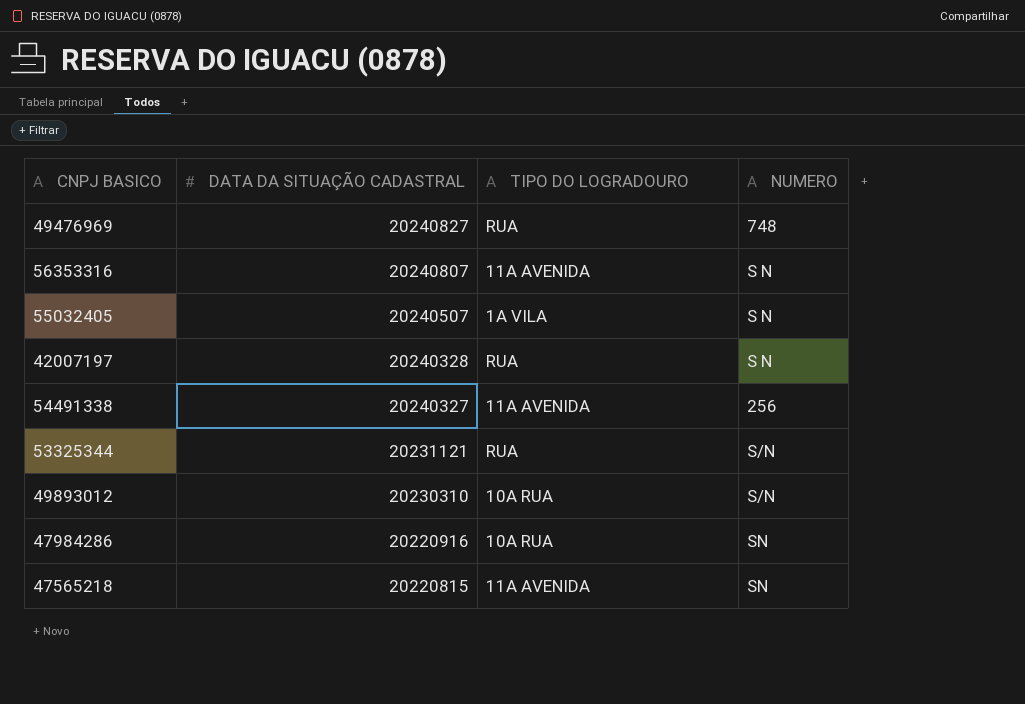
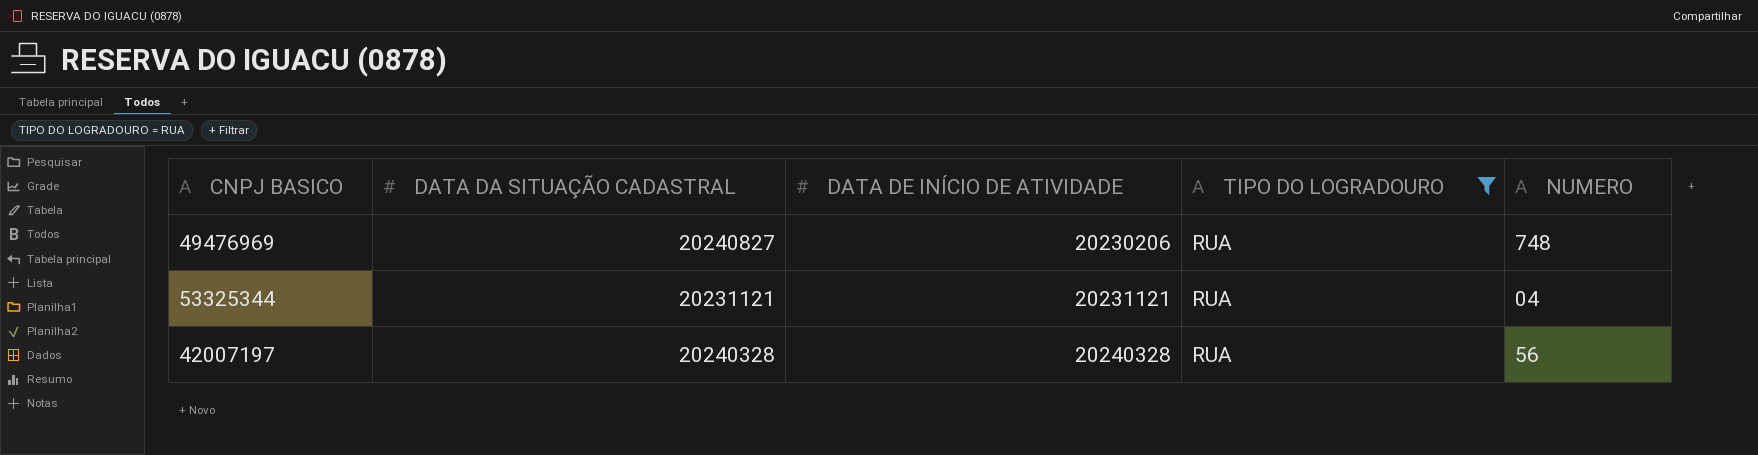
filter: none -> TIPO DO LOGRADOURO = RUA
row order: DATA DA SITUAÇÃO CADASTRAL descending -> DATA DE INÍCIO DE ATIVIDADE ascending
column DATA DE INÍCIO DE ATIVIDADE | position: none -> 3
53325344 | NUMERO: S/N -> 04
42007197 | NUMERO: S N -> 56

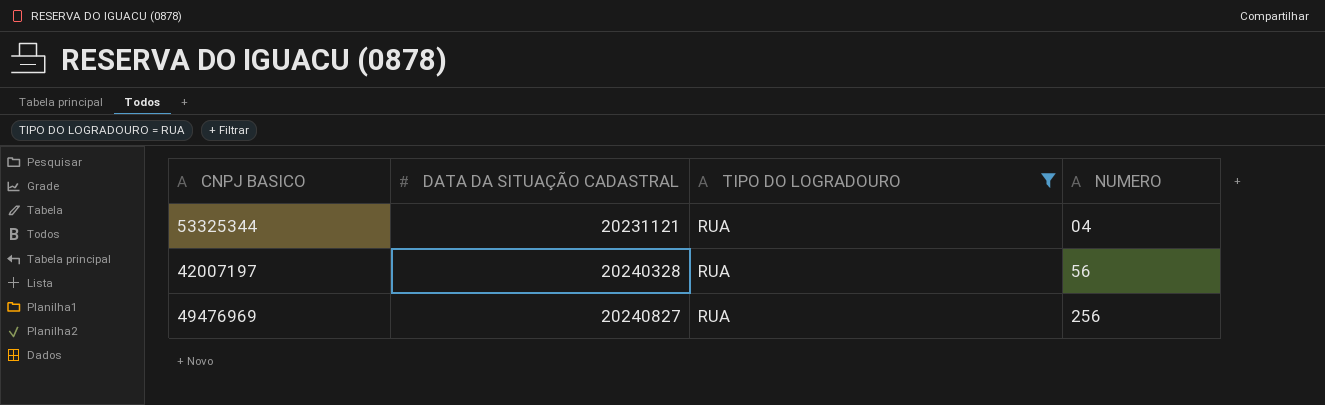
row order: DATA DE INÍCIO DE ATIVIDADE ascending -> DATA DA SITUAÇÃO CADASTRAL ascending
column DATA DE INÍCIO DE ATIVIDADE | position: 3 -> none
49476969 | NUMERO: 748 -> 256

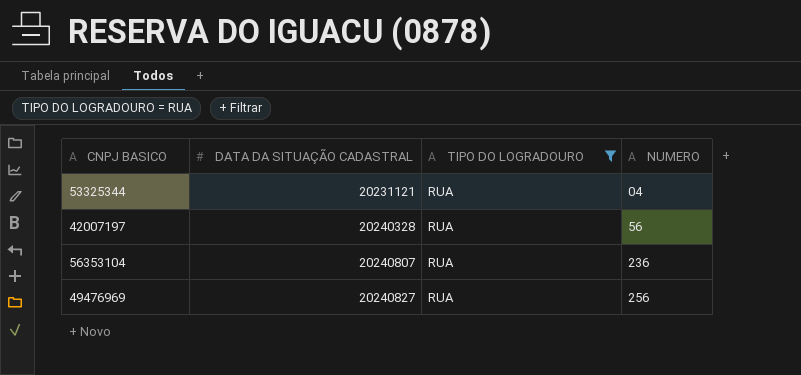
row 56353104: none -> 20240807 | RUA | 236

